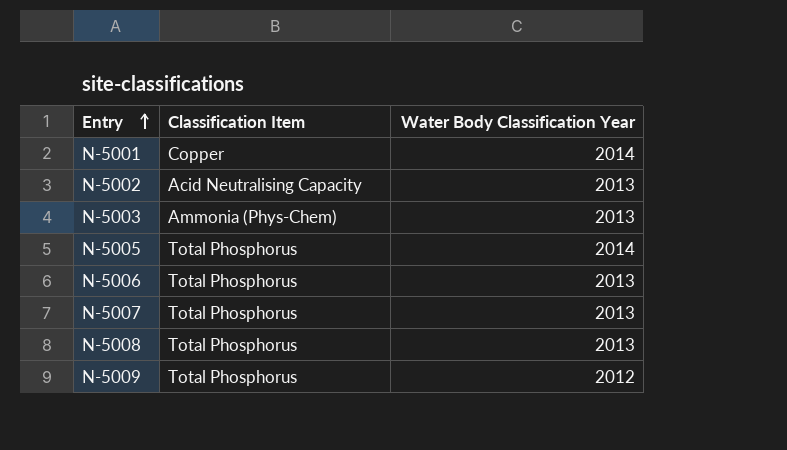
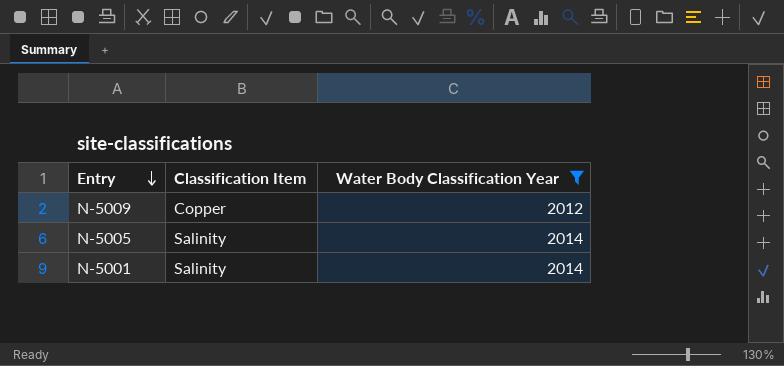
filter: none -> Water Body Classification Year != 2013
row order: Entry ascending -> Entry descending
N-5009 | Classification Item: Total Phosphorus -> Copper
N-5005 | Classification Item: Total Phosphorus -> Salinity
N-5001 | Classification Item: Copper -> Salinity

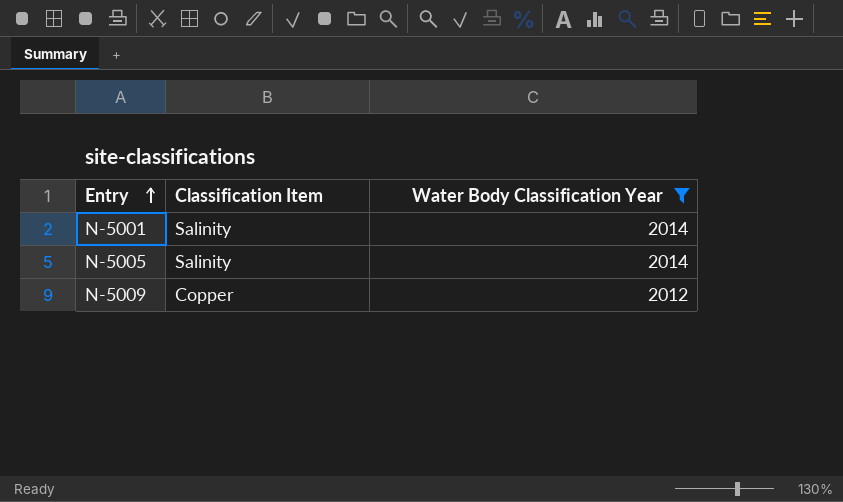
row order: Entry descending -> Entry ascending

